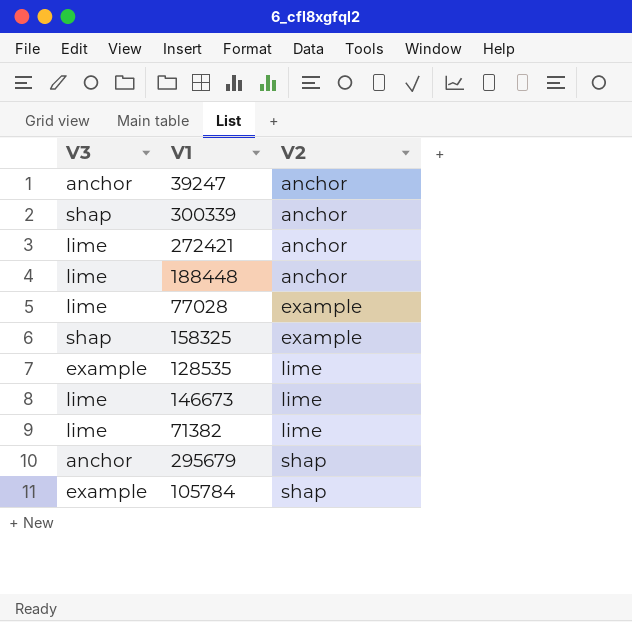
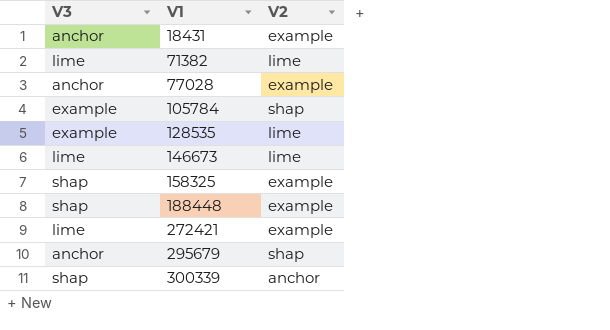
row order: V2 ascending -> V1 ascending
row 39247: anchor | anchor -> none
row 18431: none -> anchor | example
77028 | V3: lime -> anchor
188448 | V3: lime -> shap
188448 | V2: anchor -> example
272421 | V2: anchor -> example

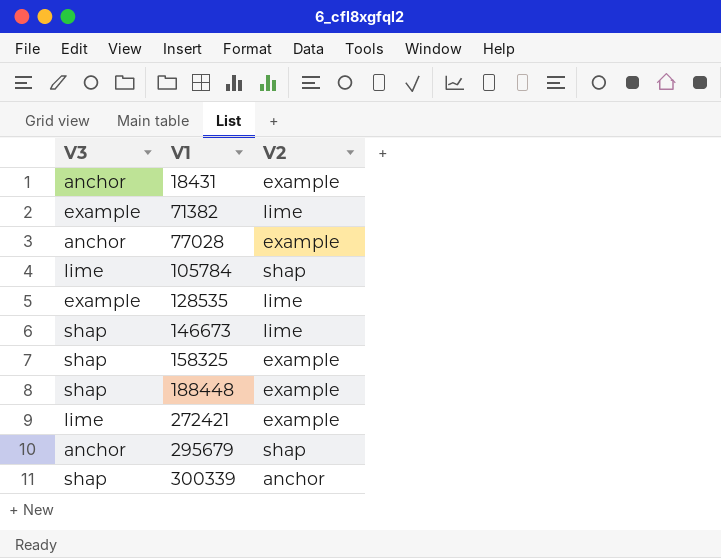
71382 | V3: lime -> example
105784 | V3: example -> lime
146673 | V3: lime -> shap

